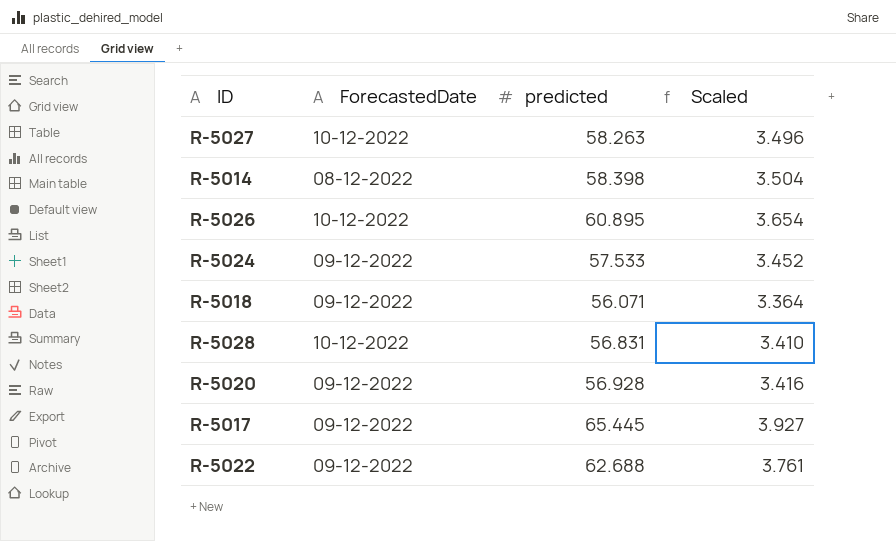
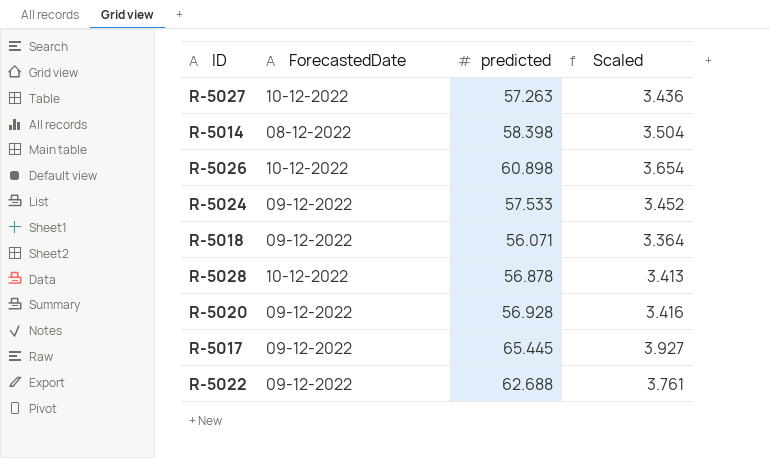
R-5027 | predicted: 58.263 -> 57.263
R-5027 | Scaled: 3.496 -> 3.436
R-5026 | predicted: 60.895 -> 60.898
R-5028 | predicted: 56.831 -> 56.878
R-5028 | Scaled: 3.410 -> 3.413

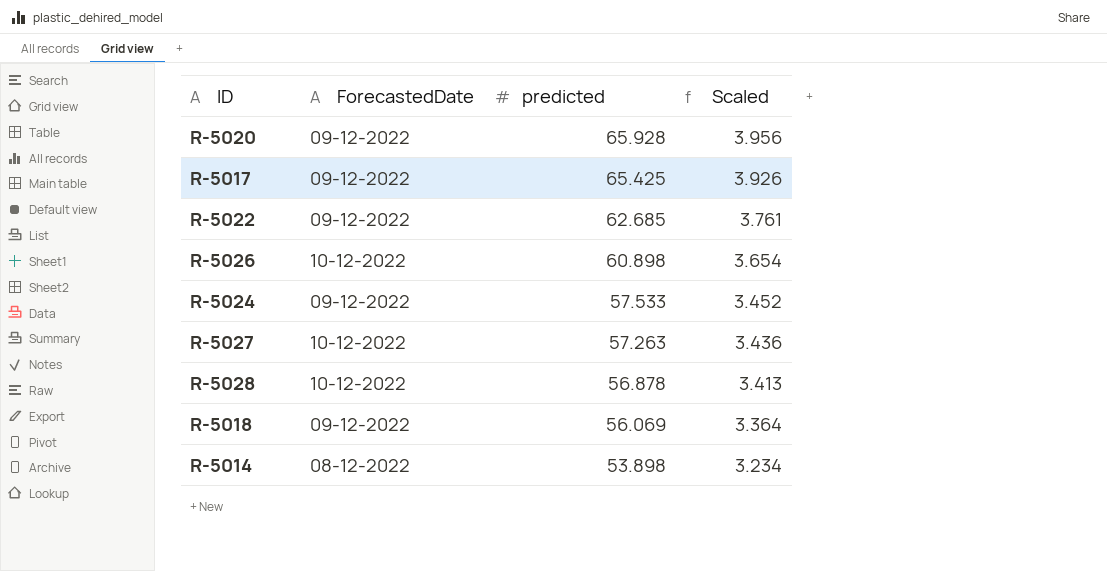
row order: none -> predicted descending
R-5020 | predicted: 56.928 -> 65.928
R-5020 | Scaled: 3.416 -> 3.956
R-5017 | predicted: 65.445 -> 65.425
R-5017 | Scaled: 3.927 -> 3.926
R-5022 | predicted: 62.688 -> 62.685
R-5018 | predicted: 56.071 -> 56.069
R-5014 | predicted: 58.398 -> 53.898
R-5014 | Scaled: 3.504 -> 3.234

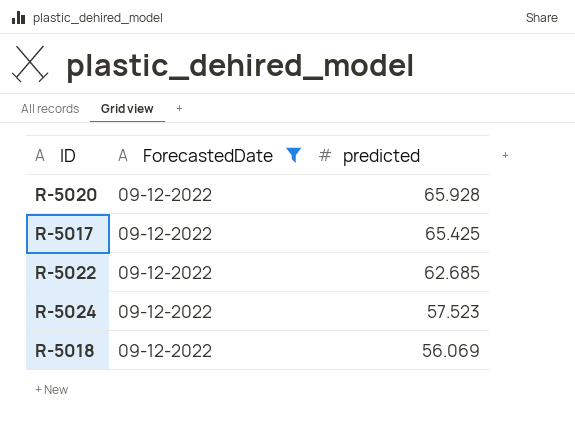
filter: none -> ForecastedDate = 09-12-2022
column Scaled | formula: [predicted] * 0.06 -> none
R-5024 | predicted: 57.533 -> 57.523

